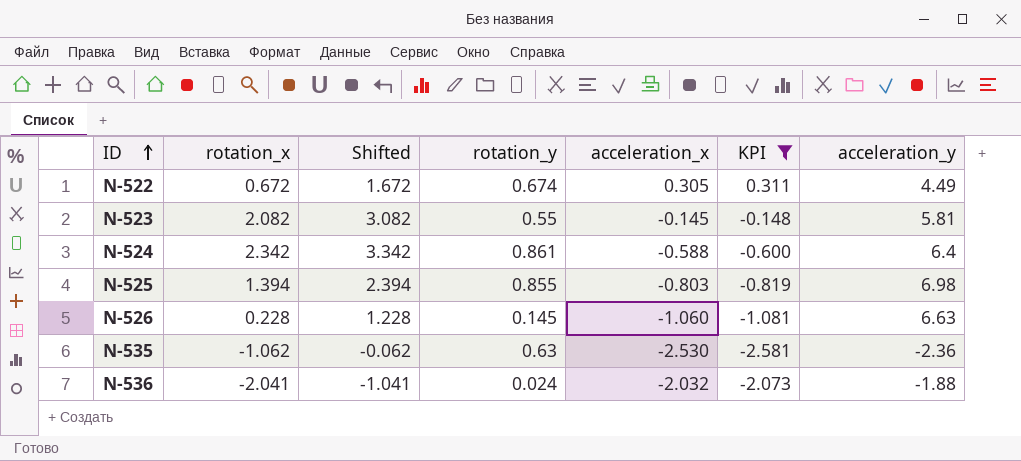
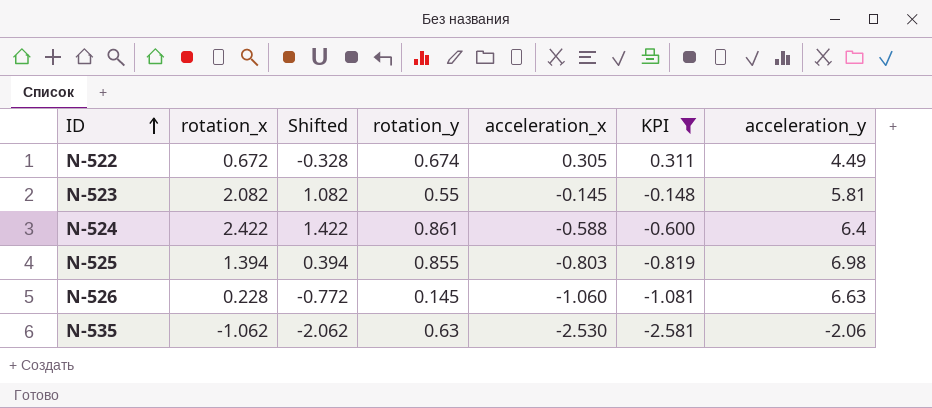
column Shifted | formula: [rotation_x] + 1 -> [rotation_x] - 1
row N-536: -2.041 | -1.041 | 0.024 | -2.032 | -2.073 | -1.88 -> none
N-524 | rotation_x: 2.342 -> 2.422
N-535 | acceleration_y: -2.36 -> -2.06

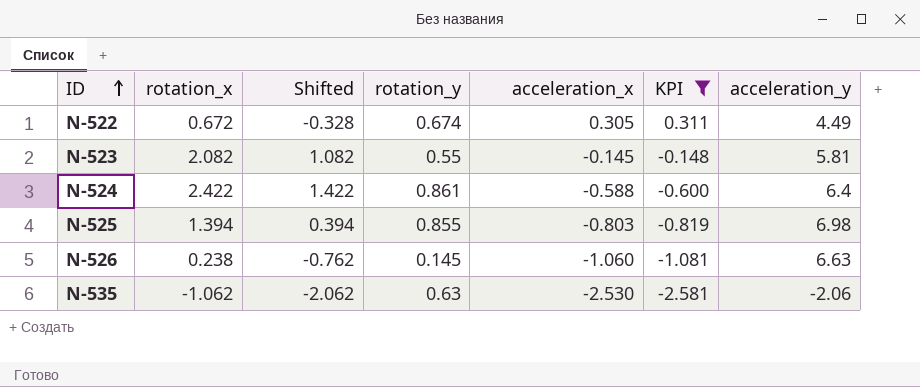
N-526 | rotation_x: 0.228 -> 0.238
N-526 | Shifted: -0.772 -> -0.762

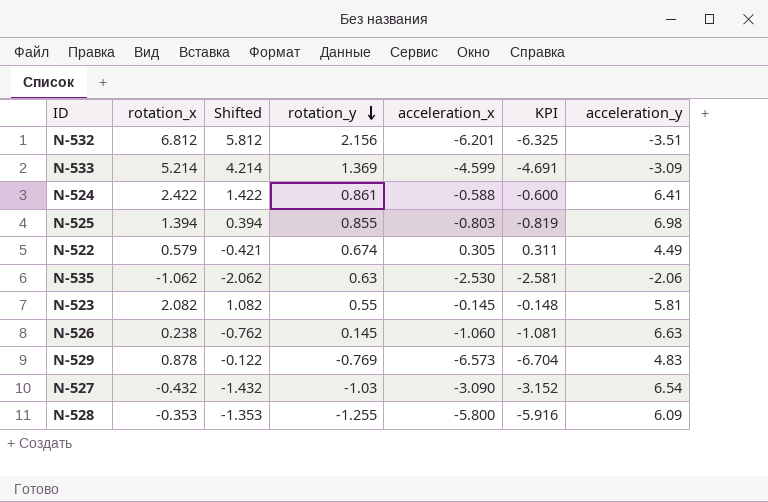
filter: KPI >= -2.581 -> none
row order: ID ascending -> rotation_y descending
N-524 | acceleration_y: 6.4 -> 6.41
N-522 | rotation_x: 0.672 -> 0.579
N-522 | Shifted: -0.328 -> -0.421

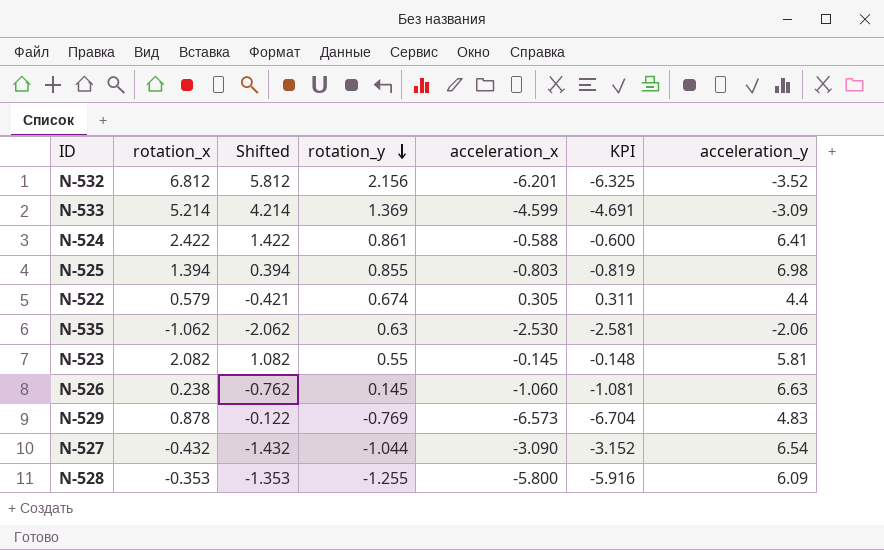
N-532 | acceleration_y: -3.51 -> -3.52
N-522 | acceleration_y: 4.49 -> 4.4
N-527 | rotation_y: -1.03 -> -1.044

